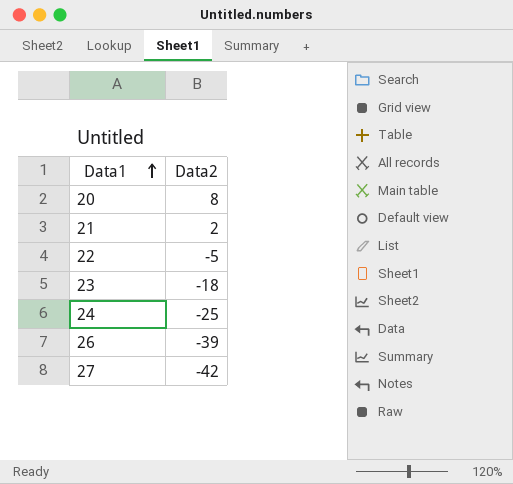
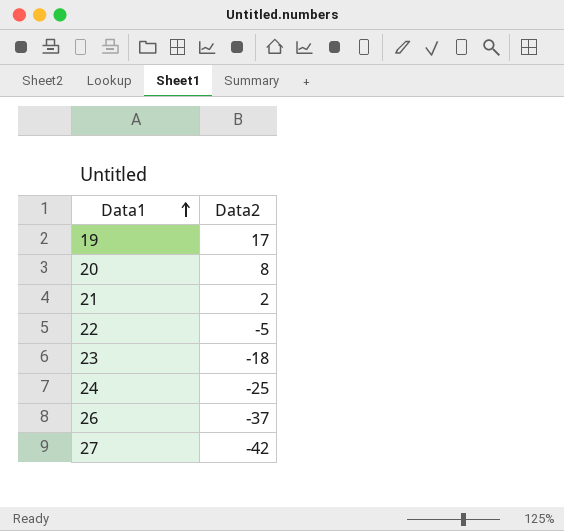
row 19: none -> 17
26 | Data2: -39 -> -37

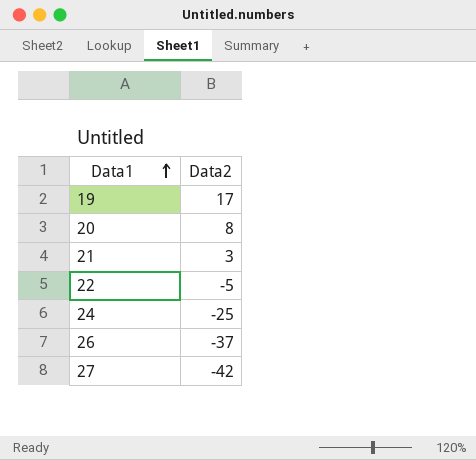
row 23: -18 -> none
21 | Data2: 2 -> 3

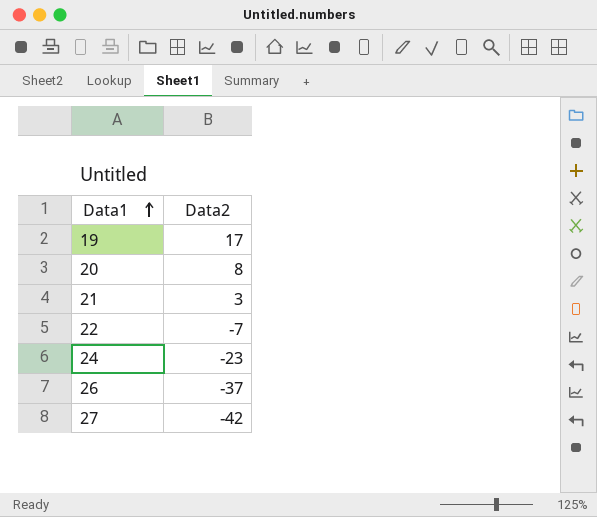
22 | Data2: -5 -> -7
24 | Data2: -25 -> -23

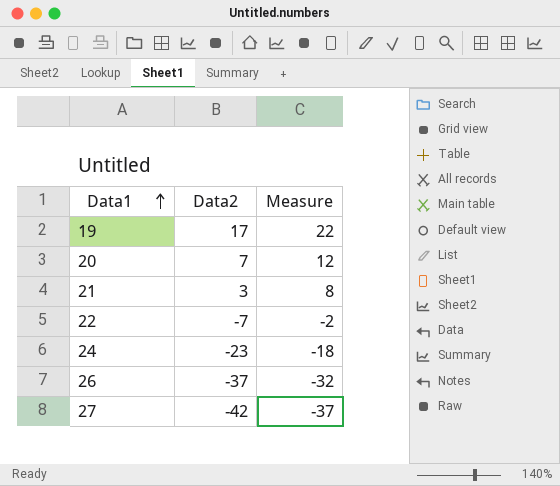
column Measure | formula: none -> [Data2] + 5
20 | Data2: 8 -> 7

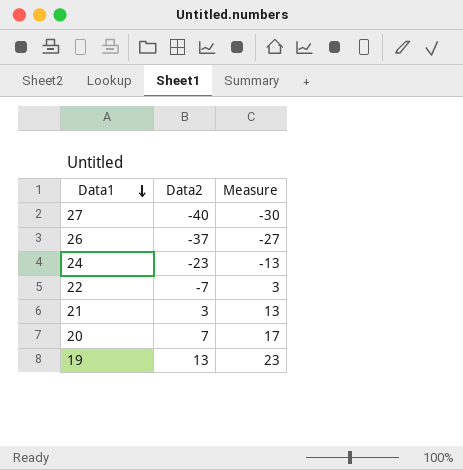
row order: Data1 ascending -> Data1 descending
column Measure | formula: [Data2] + 5 -> [Data2] + 10
27 | Data2: -42 -> -40
19 | Data2: 17 -> 13

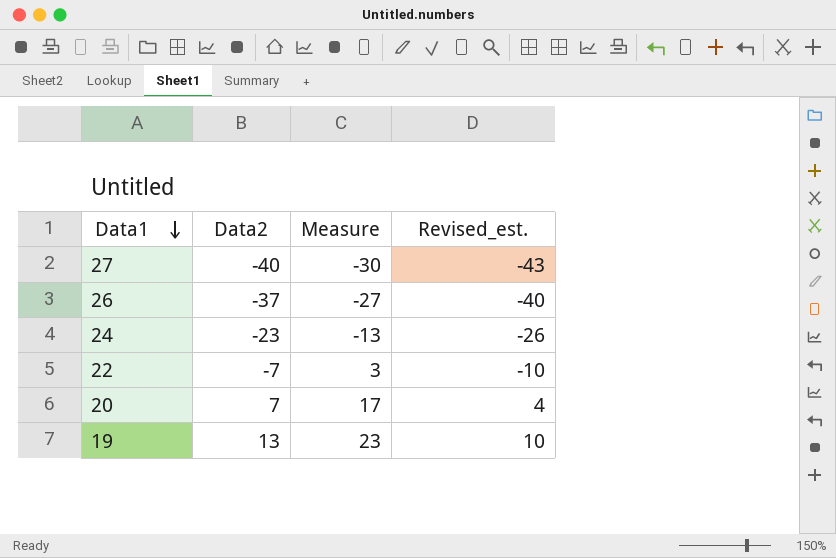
column Revised_est. | formula: none -> [Data2] - 3
row 21: 3 | 13 -> none

